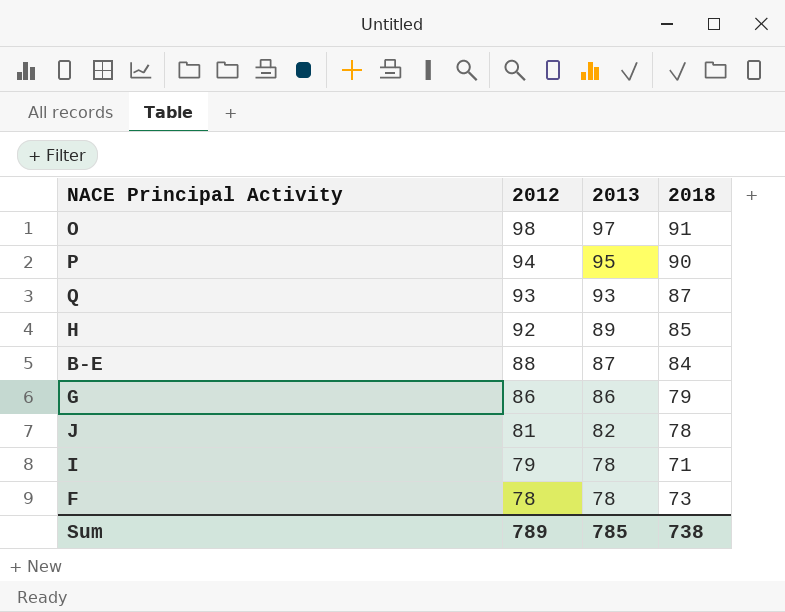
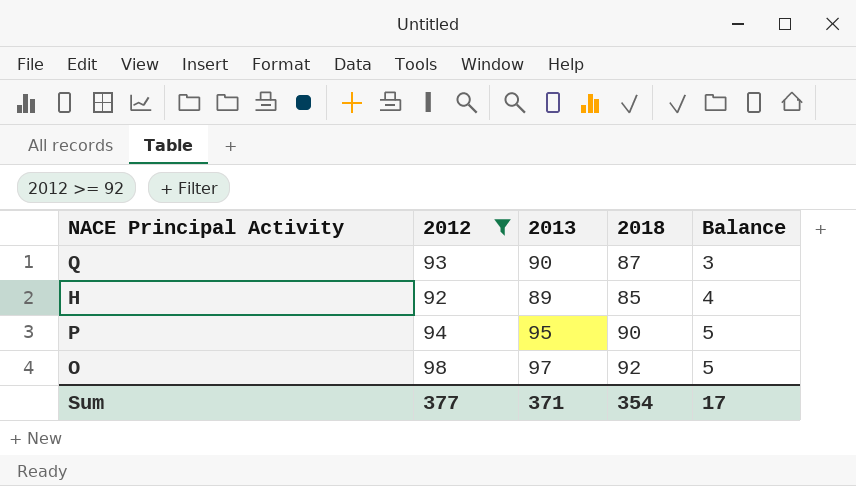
filter: none -> 2012 >= 92
row order: 2012 descending -> Balance ascending
column Balance | formula: none -> [2013] - [2018]
Q | 2013: 93 -> 90
O | 2018: 91 -> 92
Sum | 2012: 789 -> 377
Sum | 2013: 785 -> 371
Sum | 2018: 738 -> 354

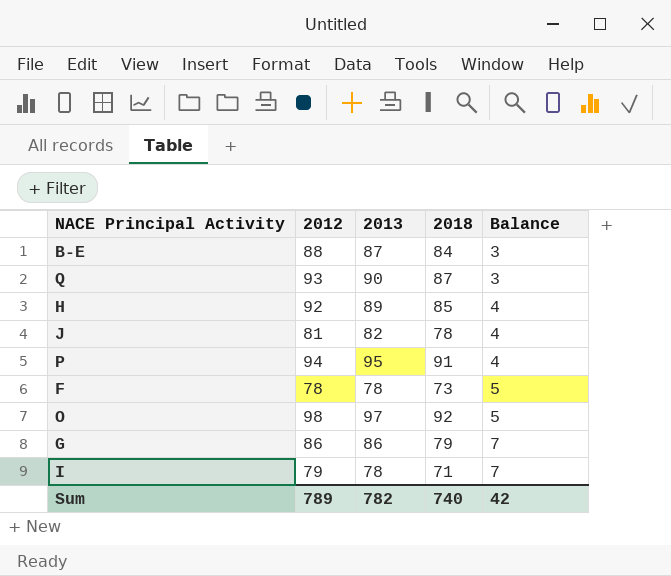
filter: 2012 >= 92 -> none
P | 2018: 90 -> 91
P | Balance: 5 -> 4
Sum | 2012: 377 -> 789
Sum | 2013: 371 -> 782
Sum | 2018: 354 -> 740
Sum | Balance: 17 -> 42

